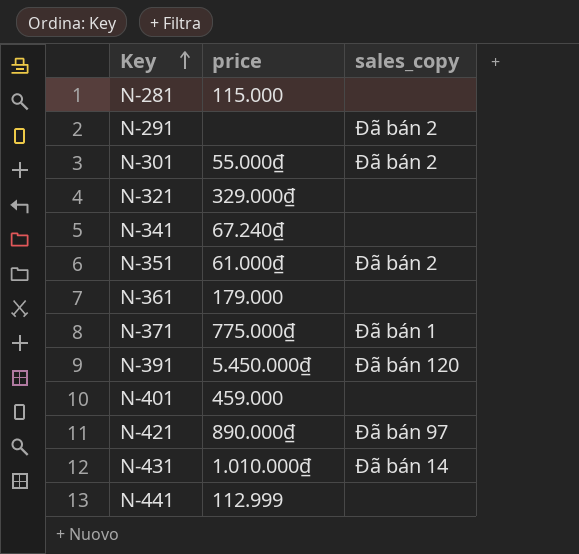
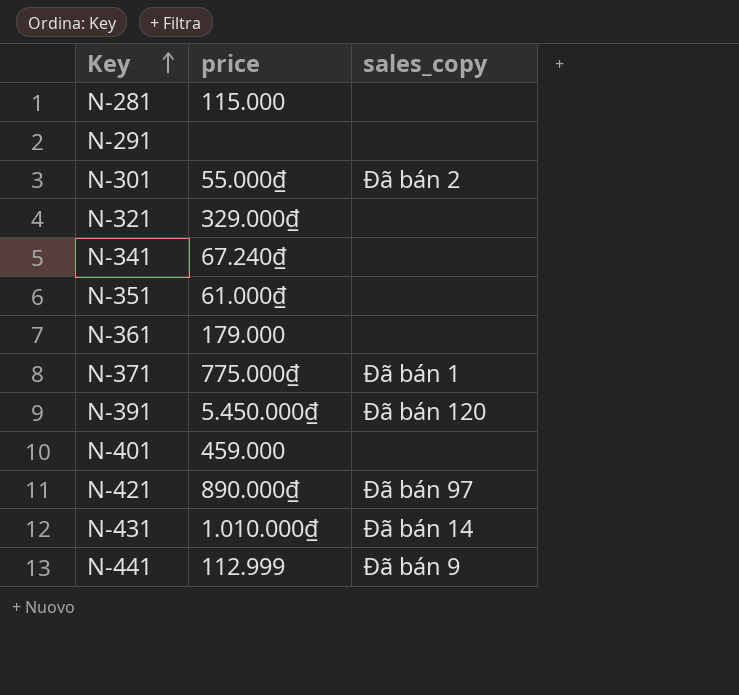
N-291 | sales_copy: Đã bán 2 -> none
N-351 | sales_copy: Đã bán 2 -> none
N-441 | sales_copy: none -> Đã bán 9

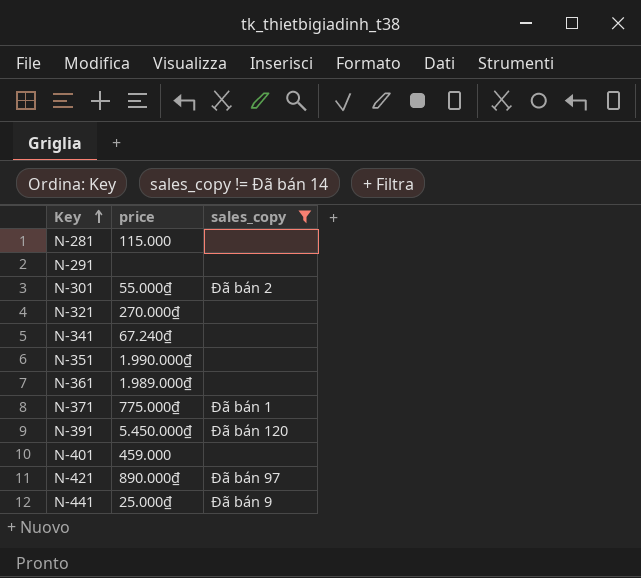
filter: none -> sales_copy != Đã bán 14
N-321 | price: 329.000₫ -> 270.000₫
N-351 | price: 61.000₫ -> 1.990.000₫
N-361 | price: 179.000 -> 1.989.000₫
N-441 | price: 112.999 -> 25.000₫

